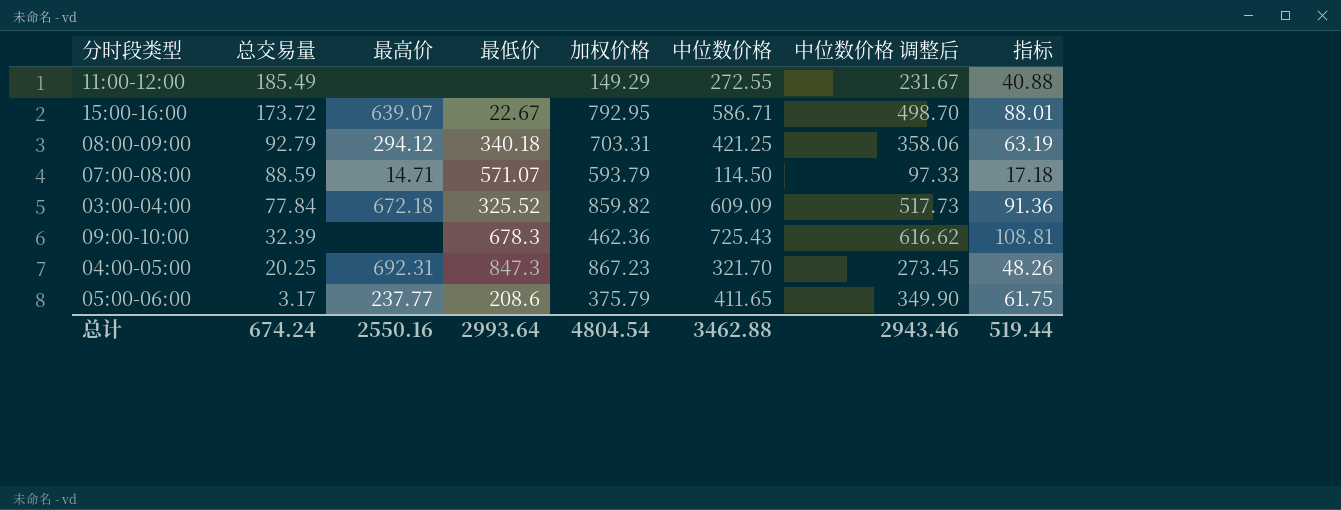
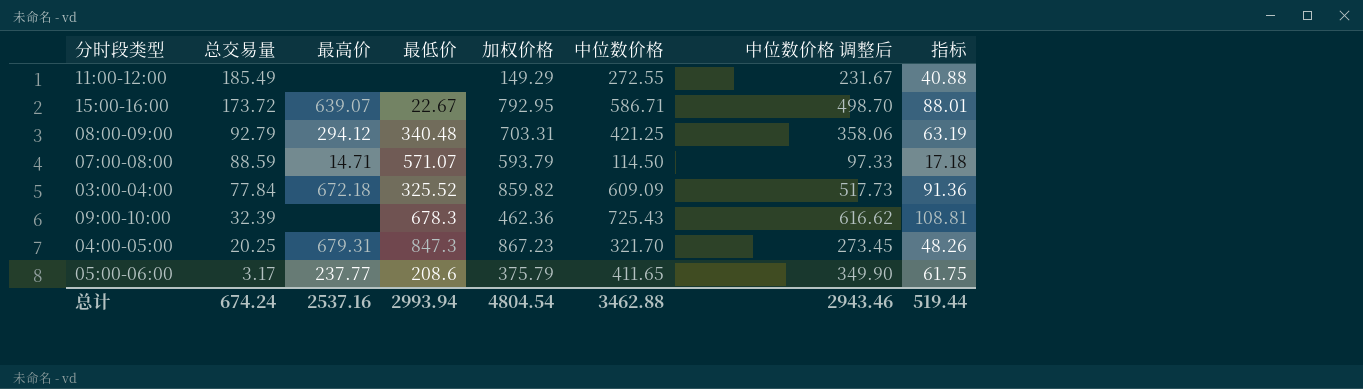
08:00-09:00 | 最低价: 340.18 -> 340.48
04:00-05:00 | 最高价: 692.31 -> 679.31
总计 | 最高价: 2550.16 -> 2537.16
总计 | 最低价: 2993.64 -> 2993.94

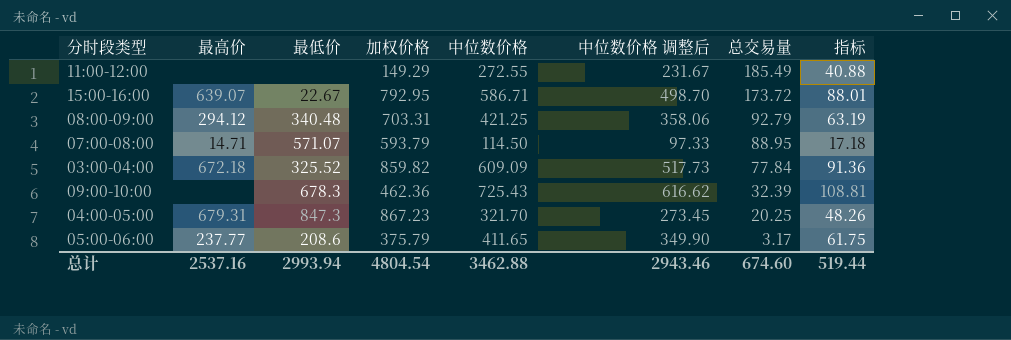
column 总交易量 | position: 2 -> 7
07:00-08:00 | 总交易量: 88.59 -> 88.95
总计 | 总交易量: 674.24 -> 674.60

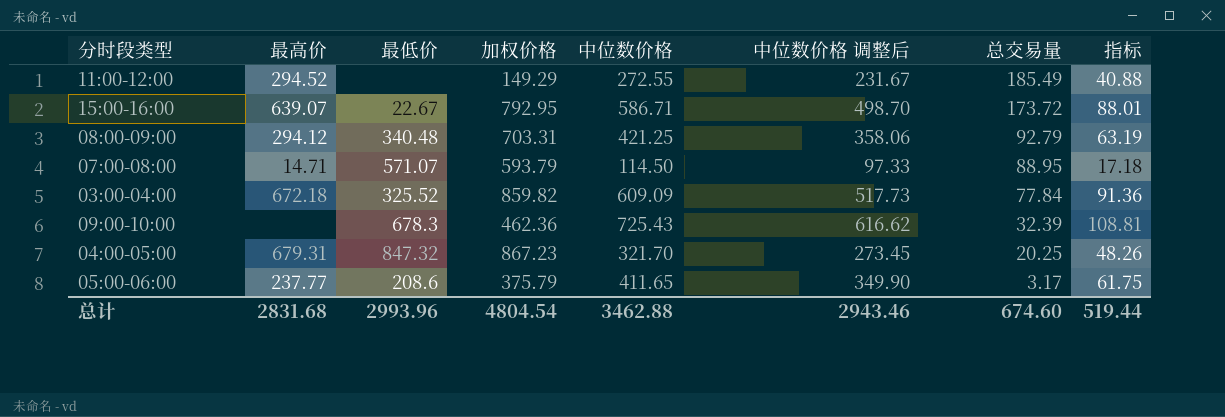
11:00-12:00 | 最高价: none -> 294.52
04:00-05:00 | 最低价: 847.3 -> 847.32
总计 | 最高价: 2537.16 -> 2831.68
总计 | 最低价: 2993.94 -> 2993.96

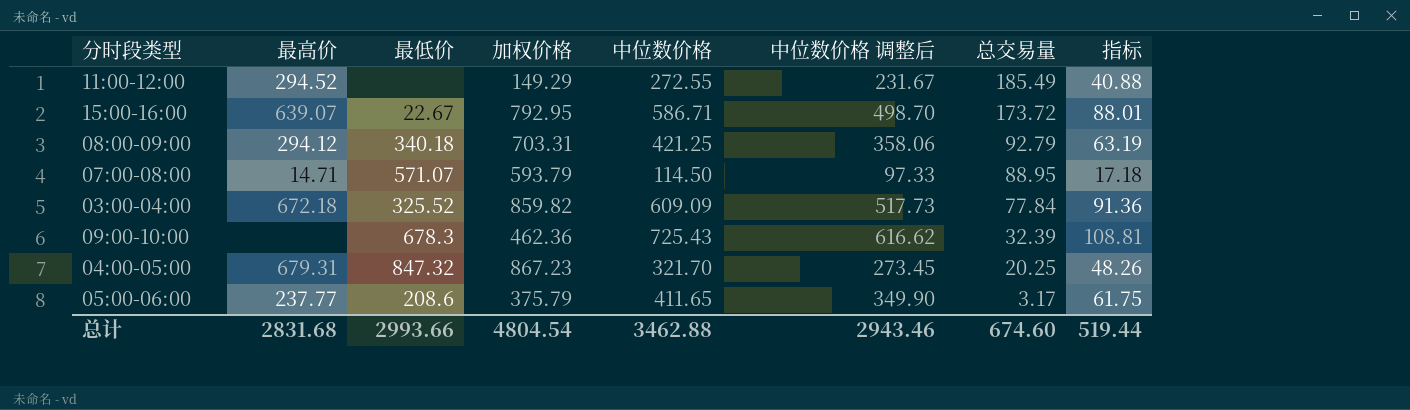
08:00-09:00 | 最低价: 340.48 -> 340.18
总计 | 最低价: 2993.96 -> 2993.66

